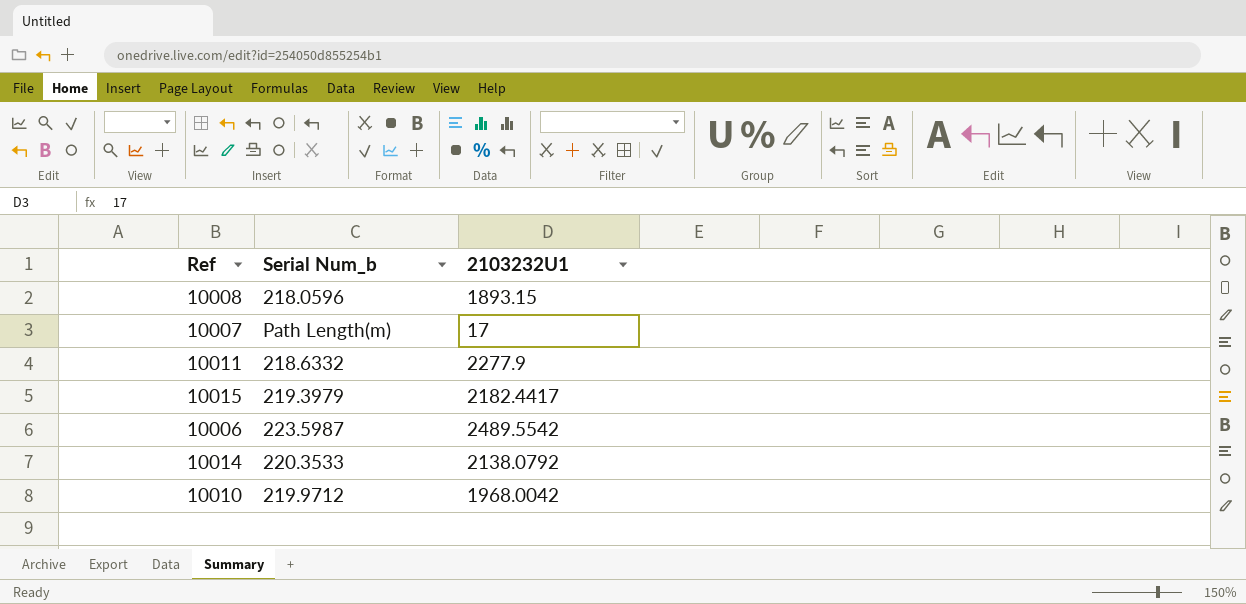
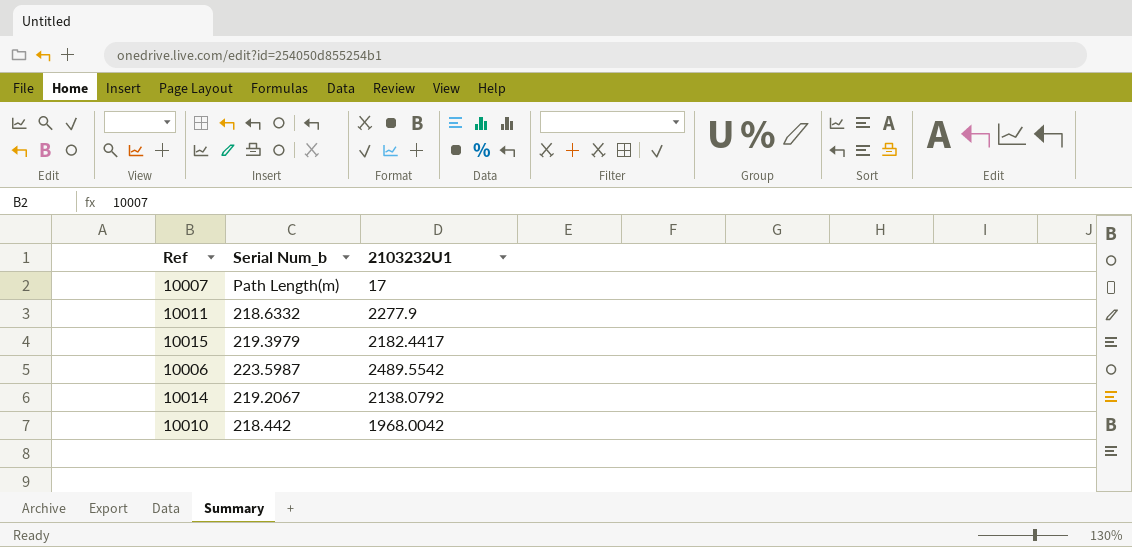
row 10008: 218.0596 | 1893.15 -> none
10014 | Serial Num_b: 220.3533 -> 219.2067
10010 | Serial Num_b: 219.9712 -> 218.442

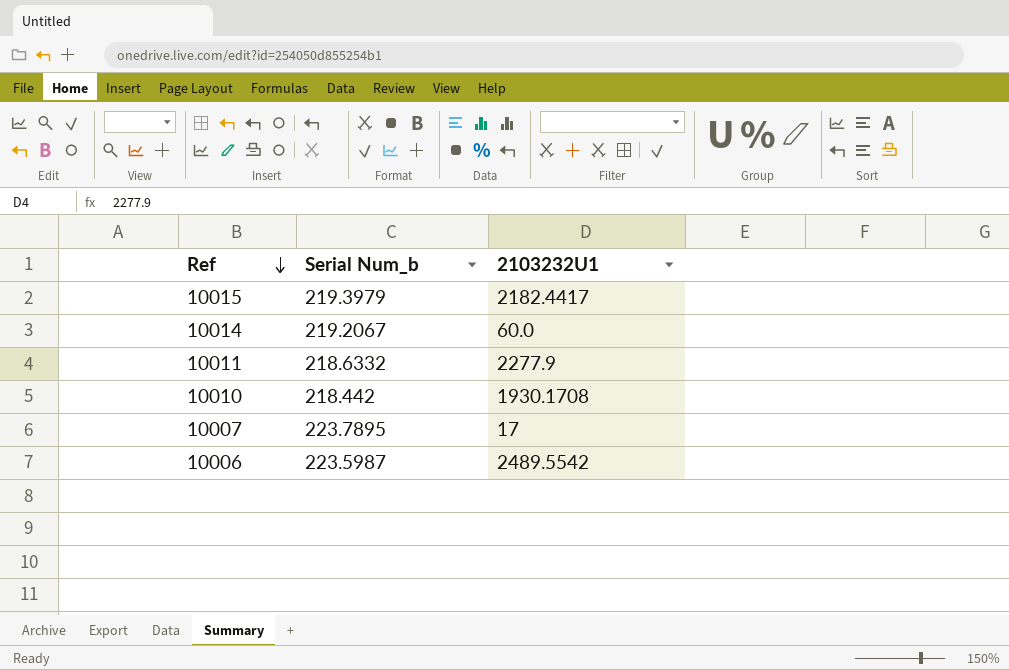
row order: none -> Ref descending
10014 | 2103232U1: 2138.0792 -> 60.0
10010 | 2103232U1: 1968.0042 -> 1930.1708
10007 | Serial Num_b: Path Length(m) -> 223.7895

